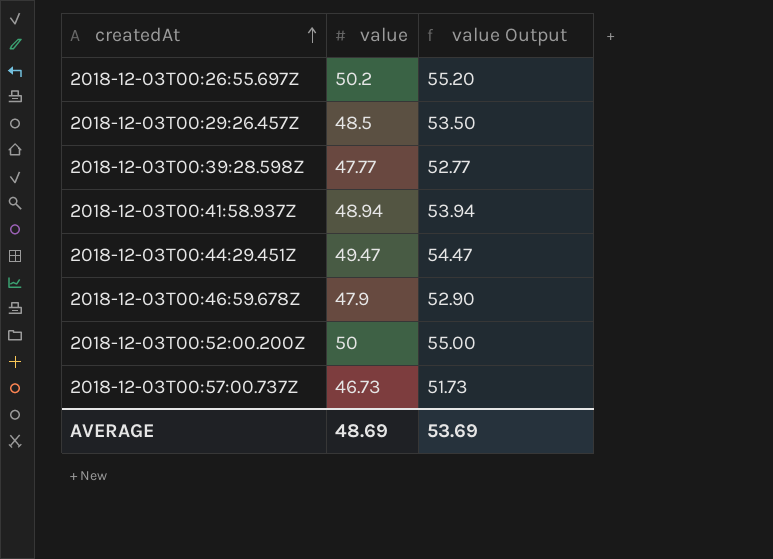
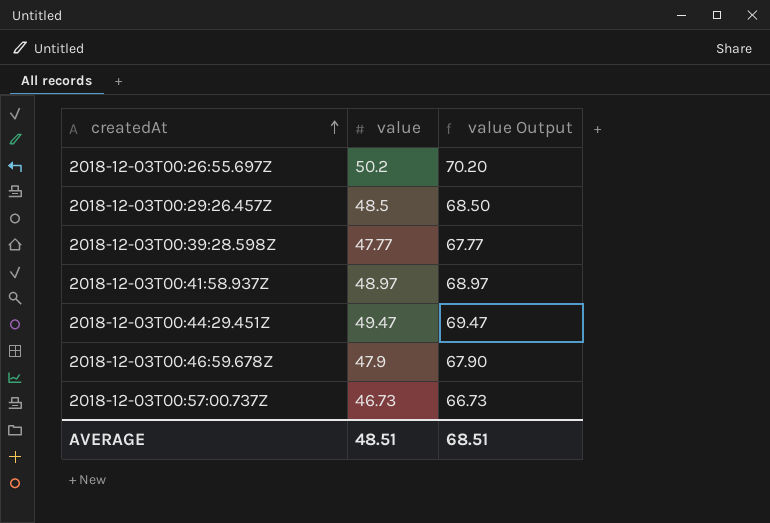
column value Output | formula: [value] + 5 -> [value] + 20
row 2018-12-03T00:52:00.200Z: 50 | 55.00 -> none
2018-12-03T00:41:58.937Z | value: 48.94 -> 48.97
AVERAGE | value: 48.69 -> 48.51
AVERAGE | value Output: 53.69 -> 68.51

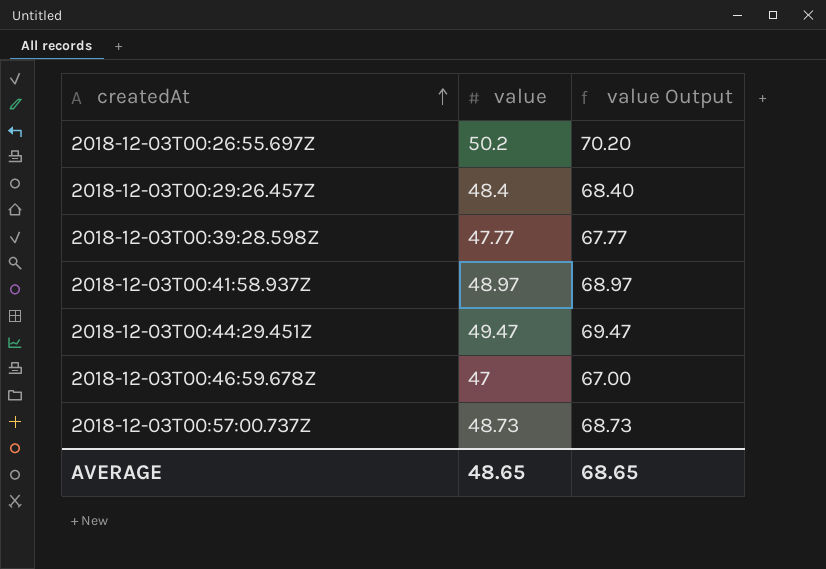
2018-12-03T00:29:26.457Z | value: 48.5 -> 48.4
2018-12-03T00:29:26.457Z | value Output: 68.50 -> 68.40
2018-12-03T00:46:59.678Z | value: 47.9 -> 47
2018-12-03T00:46:59.678Z | value Output: 67.90 -> 67.00
2018-12-03T00:57:00.737Z | value: 46.73 -> 48.73
2018-12-03T00:57:00.737Z | value Output: 66.73 -> 68.73
AVERAGE | value: 48.51 -> 48.65
AVERAGE | value Output: 68.51 -> 68.65

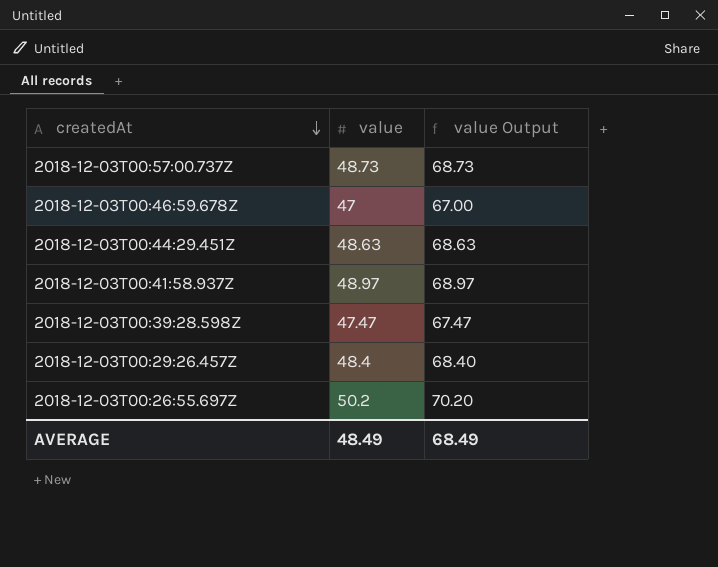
row order: createdAt ascending -> createdAt descending
2018-12-03T00:44:29.451Z | value: 49.47 -> 48.63
2018-12-03T00:44:29.451Z | value Output: 69.47 -> 68.63
2018-12-03T00:39:28.598Z | value: 47.77 -> 47.47
2018-12-03T00:39:28.598Z | value Output: 67.77 -> 67.47
AVERAGE | value: 48.65 -> 48.49
AVERAGE | value Output: 68.65 -> 68.49

